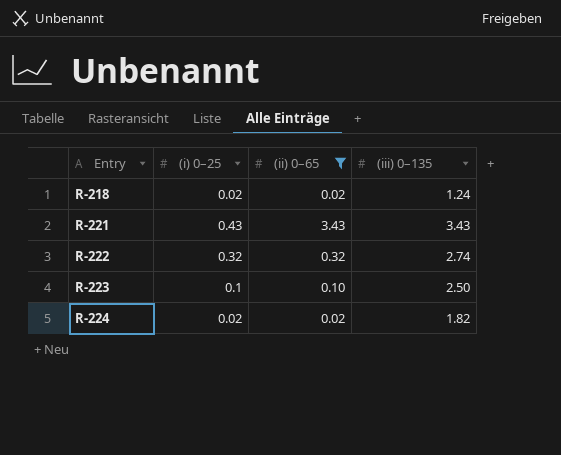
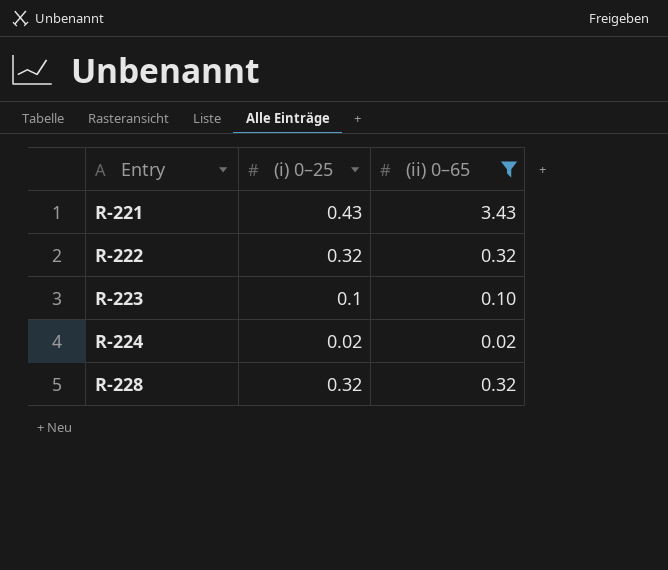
column (iii) 0–135 | position: 4 -> none
row R-218: 0.02 | 0.02 | 1.24 -> none
row R-228: none -> 0.32 | 0.32

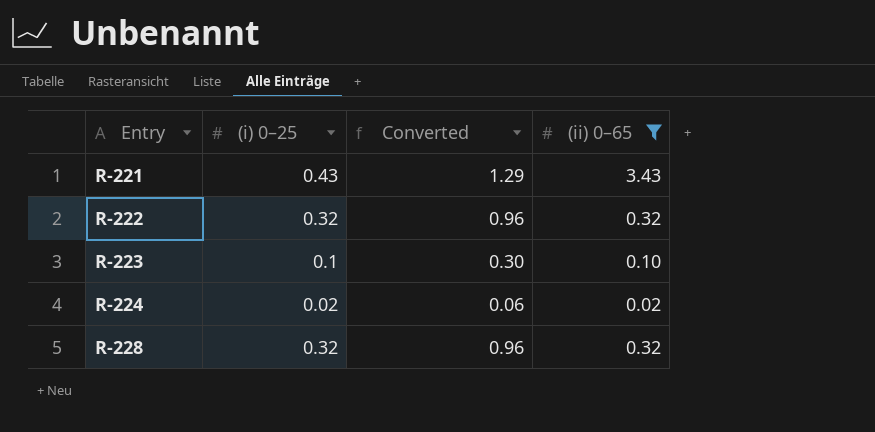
column Converted | formula: none -> [(i) 0–25] * 3

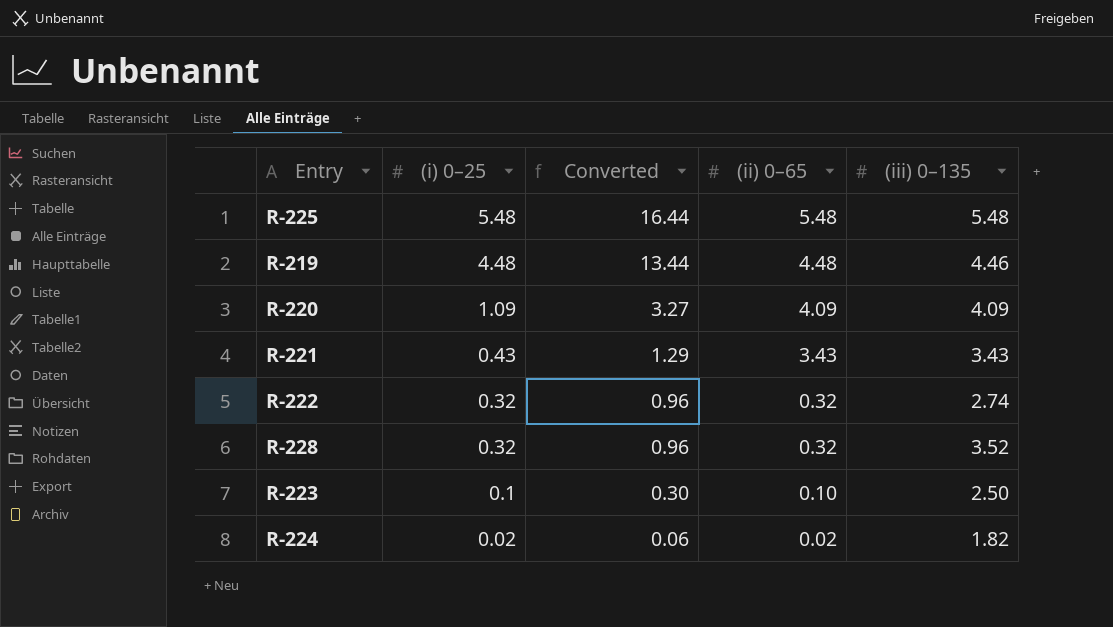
filter: (ii) 0–65 <= 3.43 -> none
row order: Entry ascending -> (i) 0–25 descending
column (iii) 0–135 | position: none -> 5

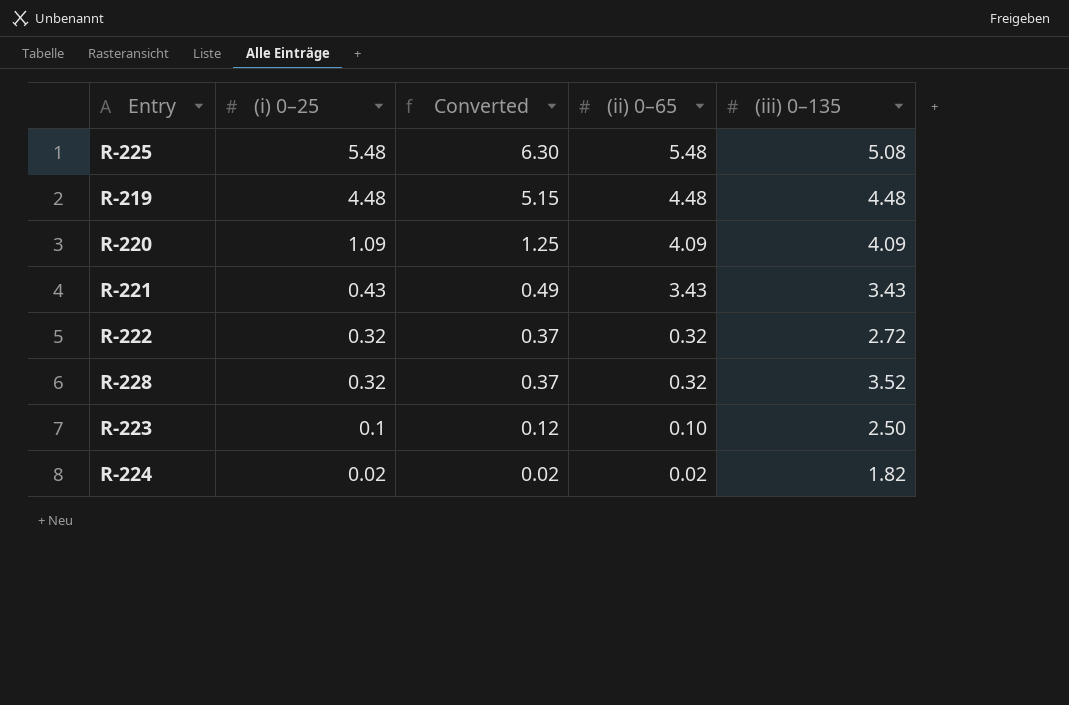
column Converted | formula: [(i) 0–25] * 3 -> [(i) 0–25] * 1.15
R-225 | (iii) 0–135: 5.48 -> 5.08
R-219 | (iii) 0–135: 4.46 -> 4.48
R-222 | (iii) 0–135: 2.74 -> 2.72

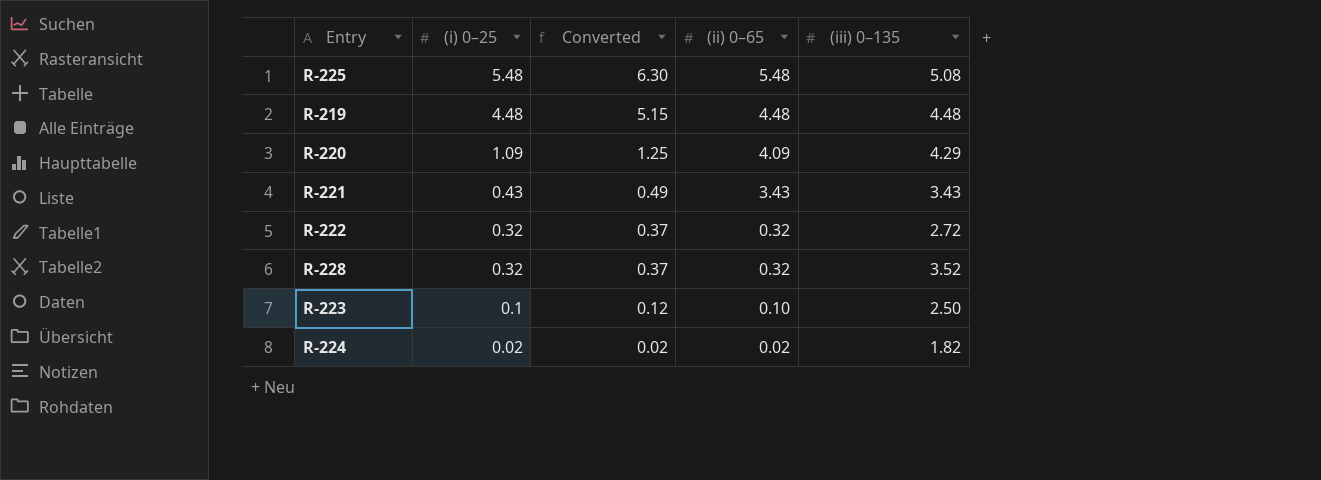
R-220 | (iii) 0–135: 4.09 -> 4.29

